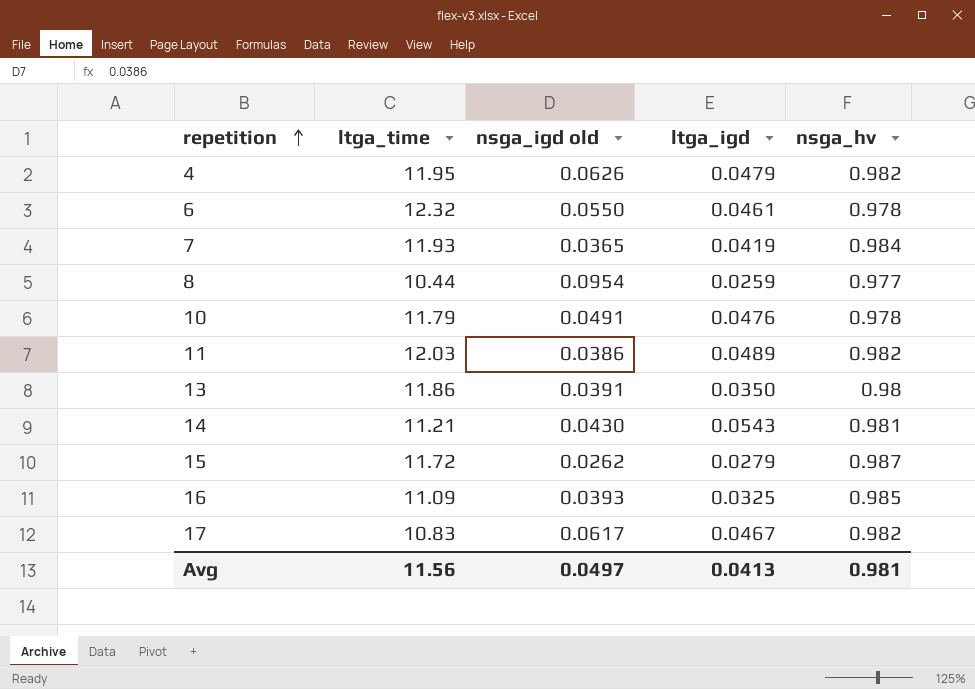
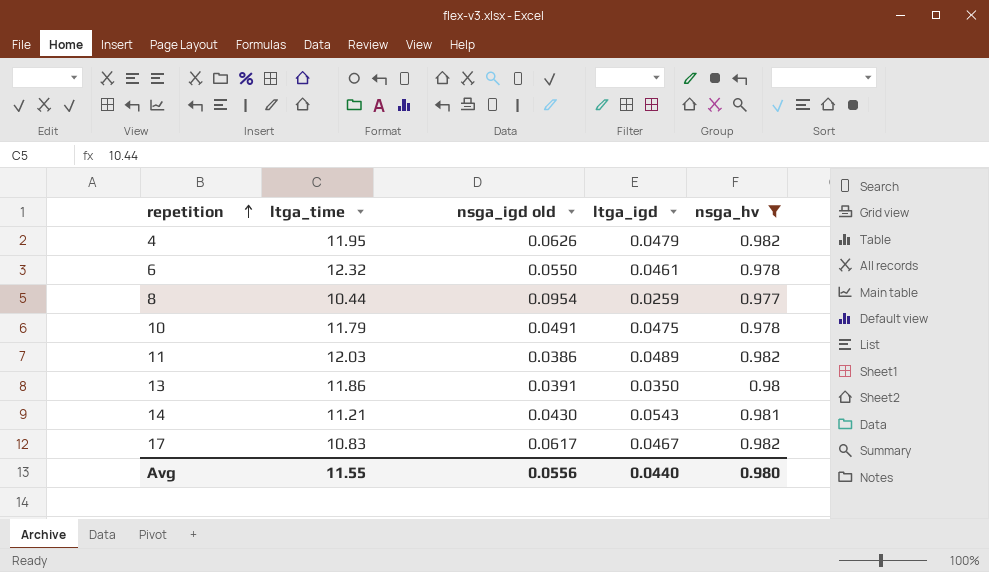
filter: none -> nsga_hv <= 0.982
10 | ltga_igd: 0.0476 -> 0.0475
Avg | ltga_time: 11.56 -> 11.55
Avg | nsga_igd old: 0.0497 -> 0.0556
Avg | ltga_igd: 0.0413 -> 0.0440
Avg | nsga_hv: 0.981 -> 0.980

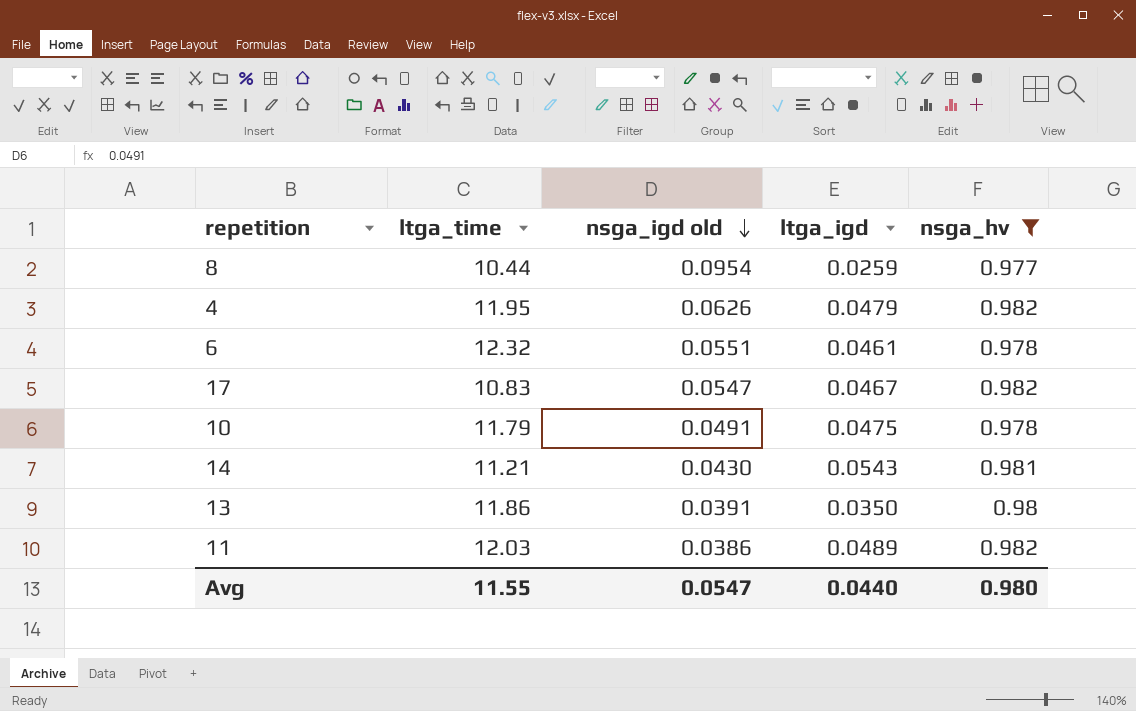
row order: repetition ascending -> nsga_igd old descending
6 | nsga_igd old: 0.0550 -> 0.0551
17 | nsga_igd old: 0.0617 -> 0.0547
Avg | nsga_igd old: 0.0556 -> 0.0547

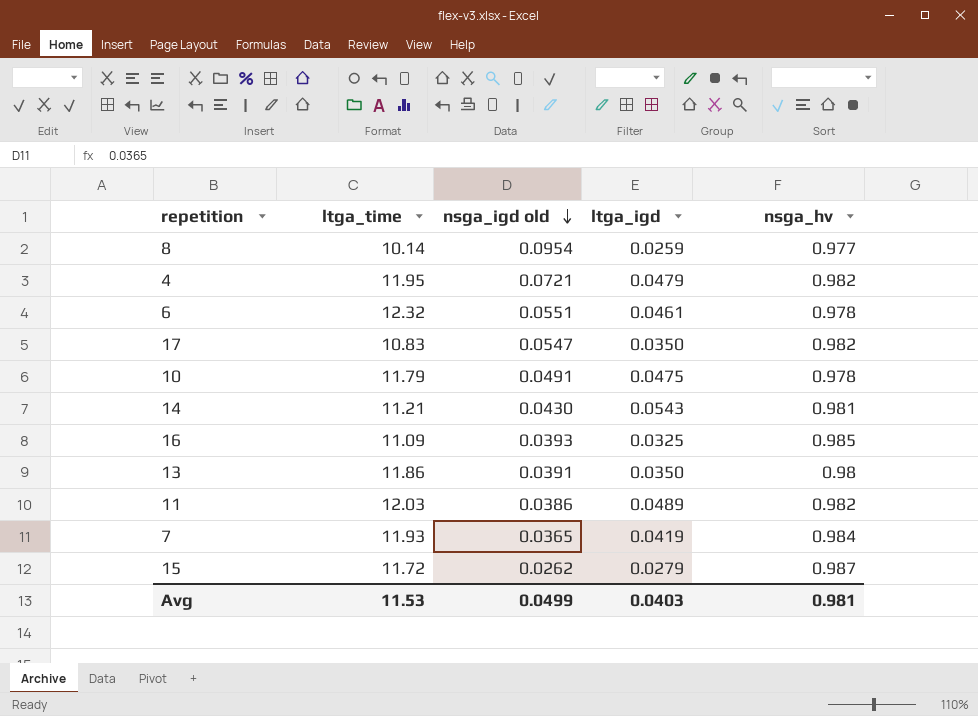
filter: nsga_hv <= 0.982 -> none
8 | ltga_time: 10.44 -> 10.14
4 | nsga_igd old: 0.0626 -> 0.0721
17 | ltga_igd: 0.0467 -> 0.0350
Avg | ltga_time: 11.55 -> 11.53
Avg | nsga_igd old: 0.0547 -> 0.0499
Avg | ltga_igd: 0.0440 -> 0.0403
Avg | nsga_hv: 0.980 -> 0.981

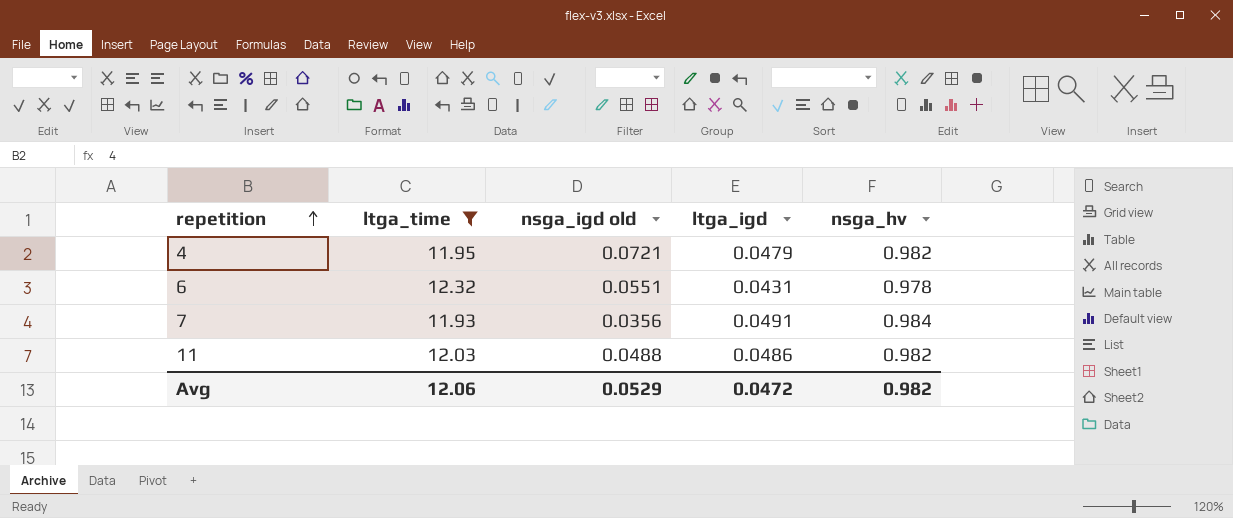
filter: none -> ltga_time >= 11.93
row order: nsga_igd old descending -> repetition ascending
6 | ltga_igd: 0.0461 -> 0.0431
7 | nsga_igd old: 0.0365 -> 0.0356
7 | ltga_igd: 0.0419 -> 0.0491
11 | nsga_igd old: 0.0386 -> 0.0488
11 | ltga_igd: 0.0489 -> 0.0486
Avg | ltga_time: 11.53 -> 12.06
Avg | nsga_igd old: 0.0499 -> 0.0529
Avg | ltga_igd: 0.0403 -> 0.0472
Avg | nsga_hv: 0.981 -> 0.982

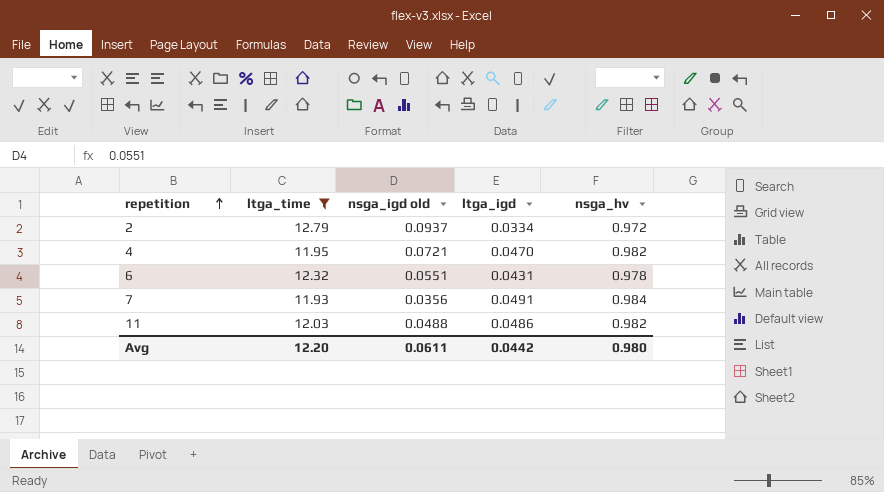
row 2: none -> 12.79 | 0.0937 | 0.0334 | 0.972
4 | ltga_igd: 0.0479 -> 0.0470
Avg | ltga_time: 12.06 -> 12.20
Avg | nsga_igd old: 0.0529 -> 0.0611
Avg | ltga_igd: 0.0472 -> 0.0442
Avg | nsga_hv: 0.982 -> 0.980

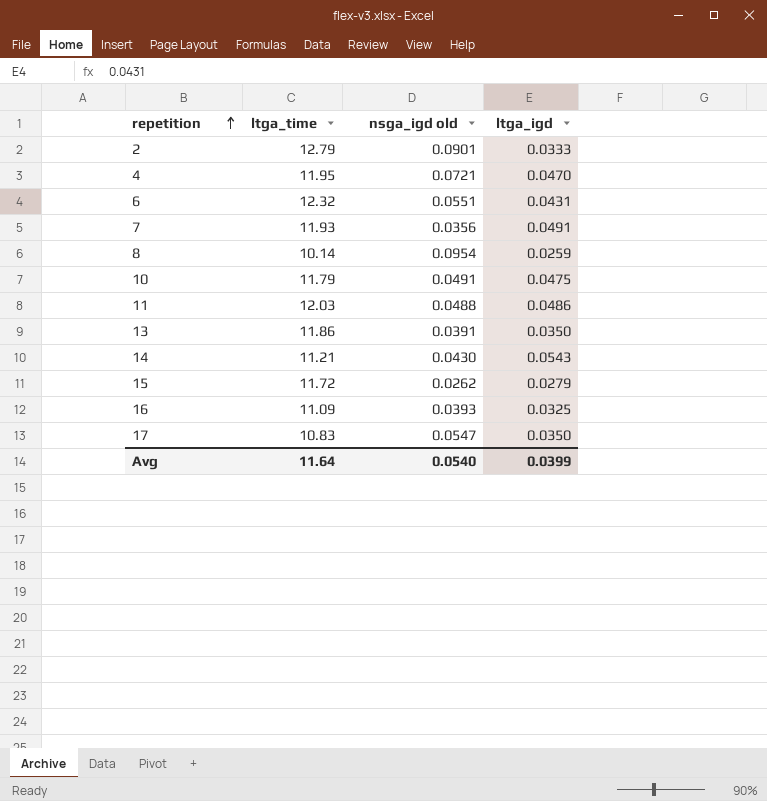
filter: ltga_time >= 11.93 -> none
column nsga_hv | position: 5 -> none
2 | nsga_igd old: 0.0937 -> 0.0901
2 | ltga_igd: 0.0334 -> 0.0333
Avg | ltga_time: 12.20 -> 11.64
Avg | nsga_igd old: 0.0611 -> 0.0540
Avg | ltga_igd: 0.0442 -> 0.0399

